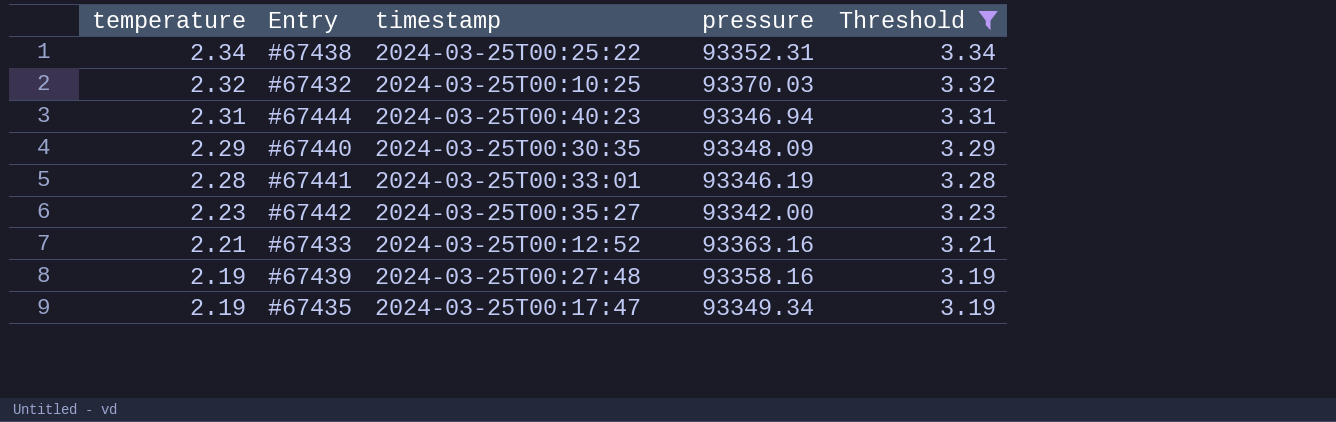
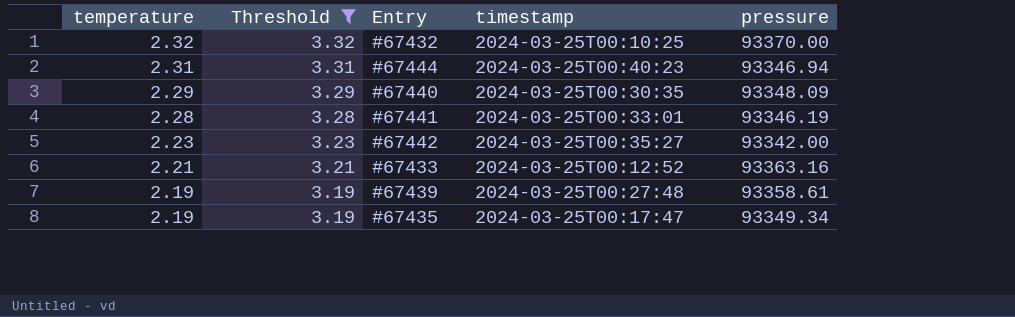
column Threshold | position: 5 -> 2
row #67438: 2.34 | 2024-03-25T00:25:22 | 93352.31 | 3.34 -> none
#67432 | pressure: 93370.03 -> 93370.00
#67439 | pressure: 93358.16 -> 93358.61

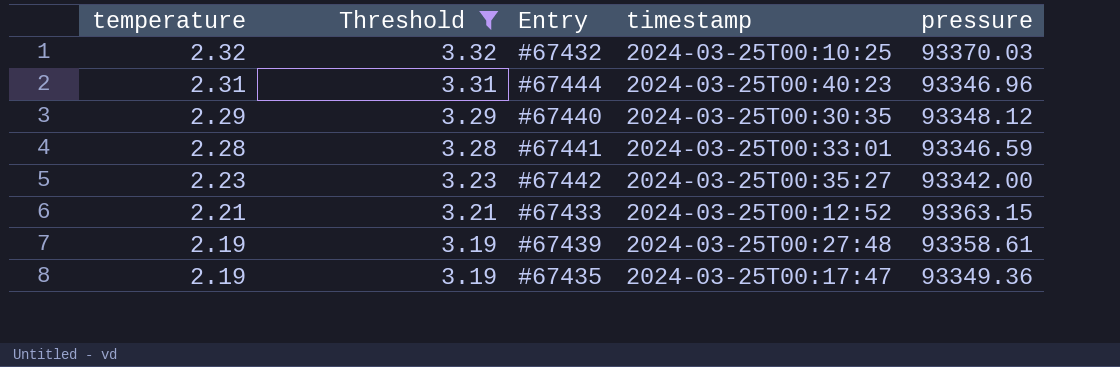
#67432 | pressure: 93370.00 -> 93370.03
#67444 | pressure: 93346.94 -> 93346.96
#67440 | pressure: 93348.09 -> 93348.12
#67441 | pressure: 93346.19 -> 93346.59
#67433 | pressure: 93363.16 -> 93363.15
#67435 | pressure: 93349.34 -> 93349.36

